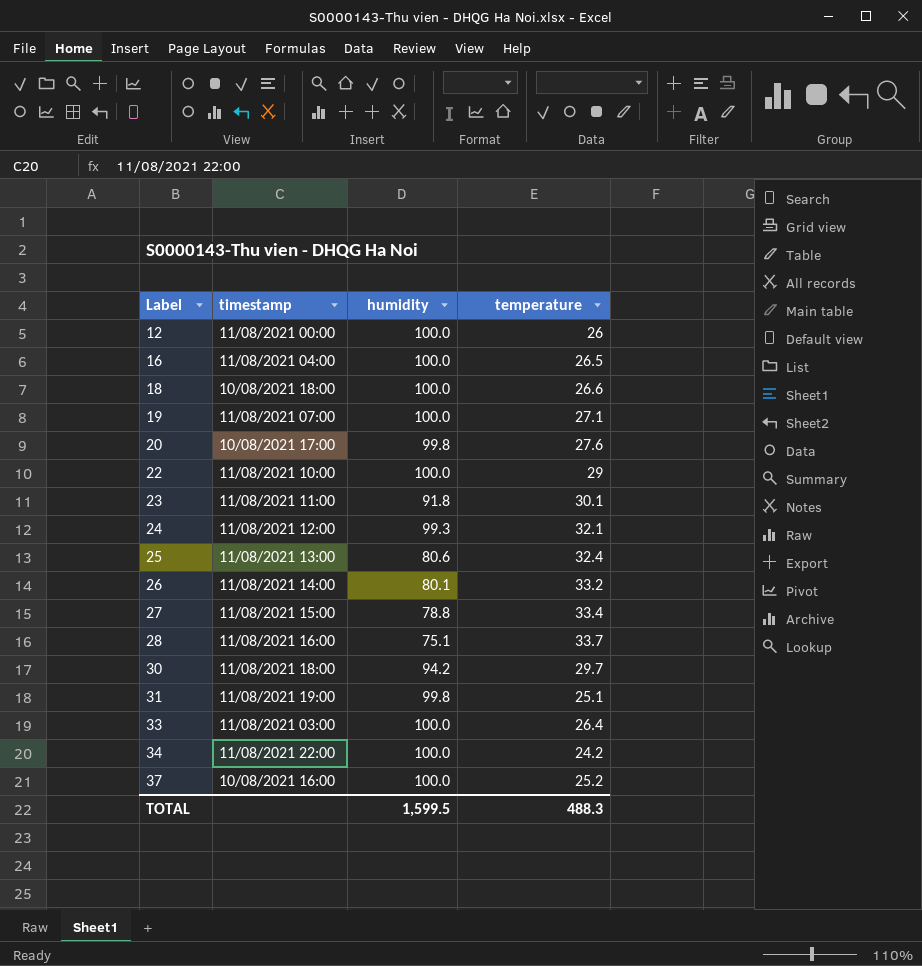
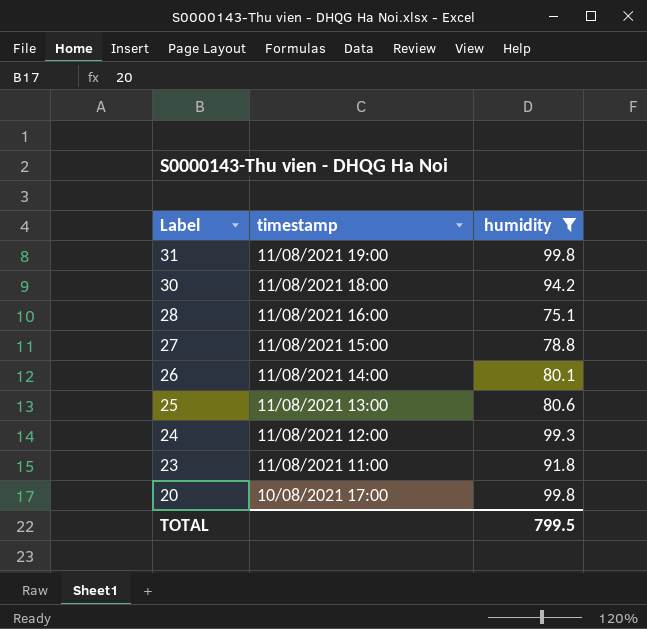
filter: none -> humidity != 100.0
row order: Label ascending -> Label descending
column temperature | position: 4 -> none
TOTAL | humidity: 1,599.5 -> 799.5

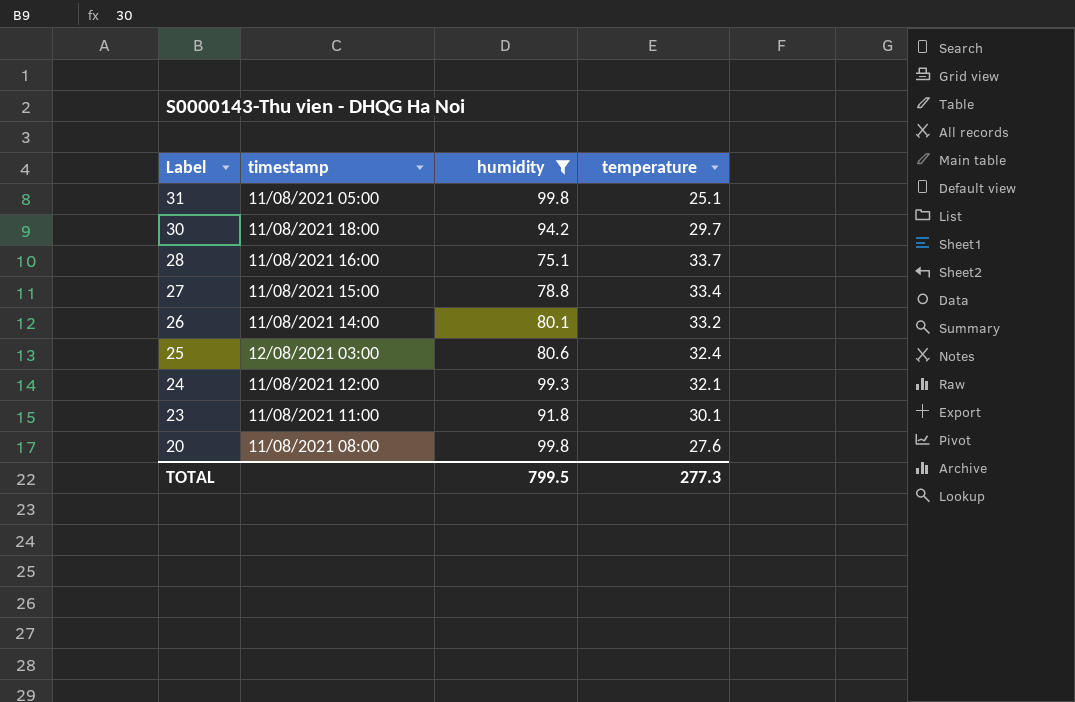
column temperature | position: none -> 4
31 | timestamp: 11/08/2021 19:00 -> 11/08/2021 05:00
25 | timestamp: 11/08/2021 13:00 -> 12/08/2021 03:00
20 | timestamp: 10/08/2021 17:00 -> 11/08/2021 08:00

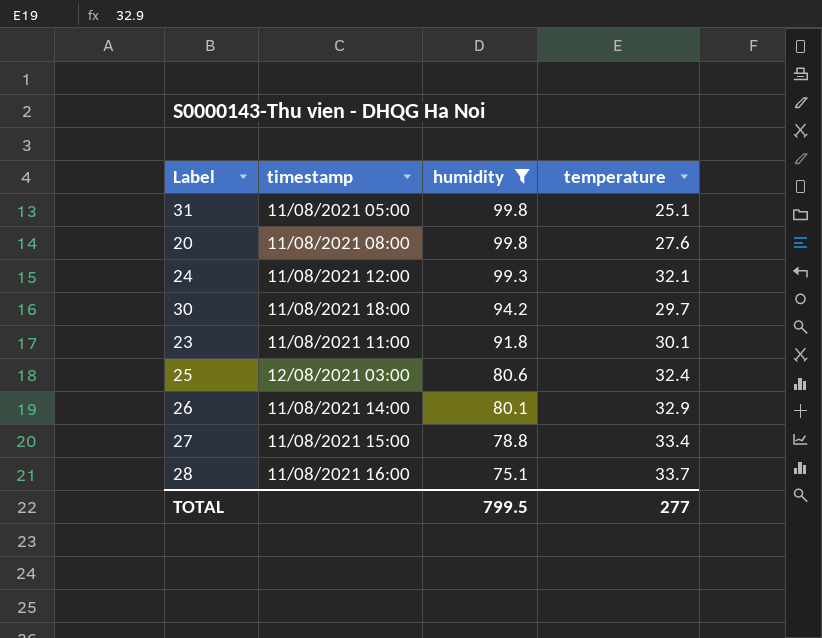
row order: Label descending -> humidity descending
26 | temperature: 33.2 -> 32.9
TOTAL | temperature: 277.3 -> 277

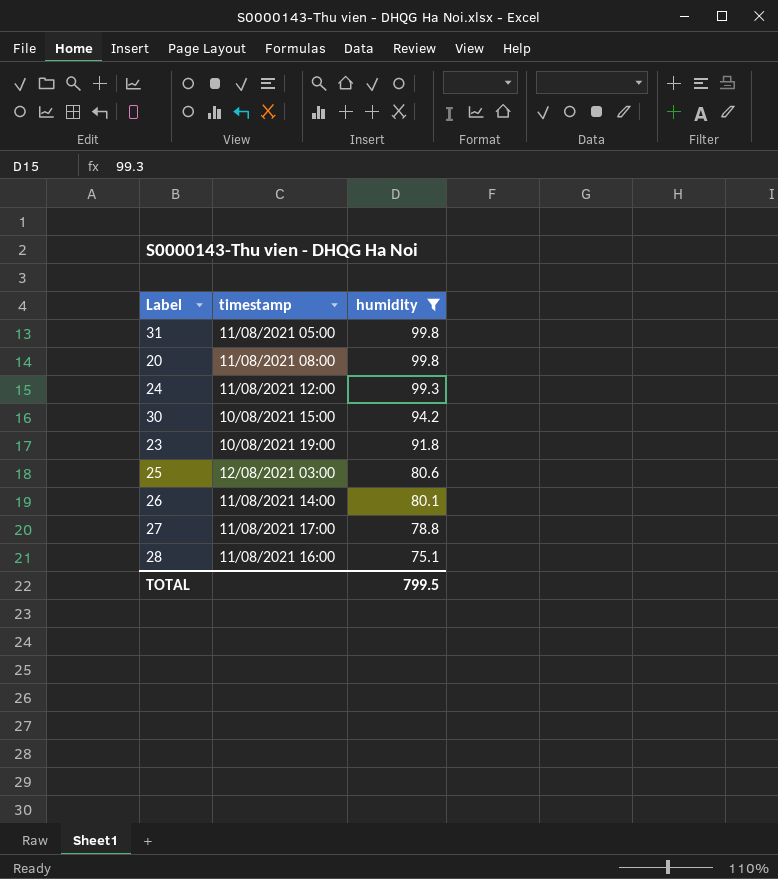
column temperature | position: 4 -> none
30 | timestamp: 11/08/2021 18:00 -> 10/08/2021 15:00
23 | timestamp: 11/08/2021 11:00 -> 10/08/2021 19:00
27 | timestamp: 11/08/2021 15:00 -> 11/08/2021 17:00

